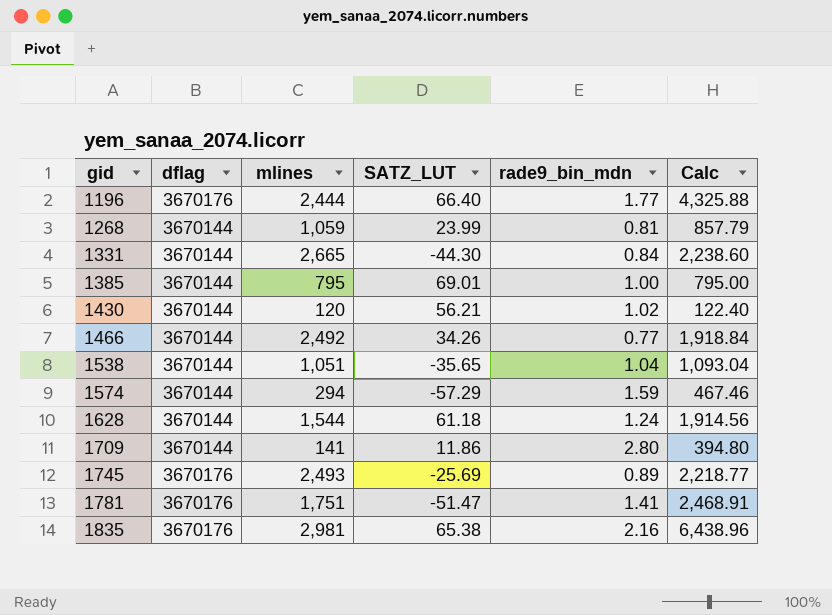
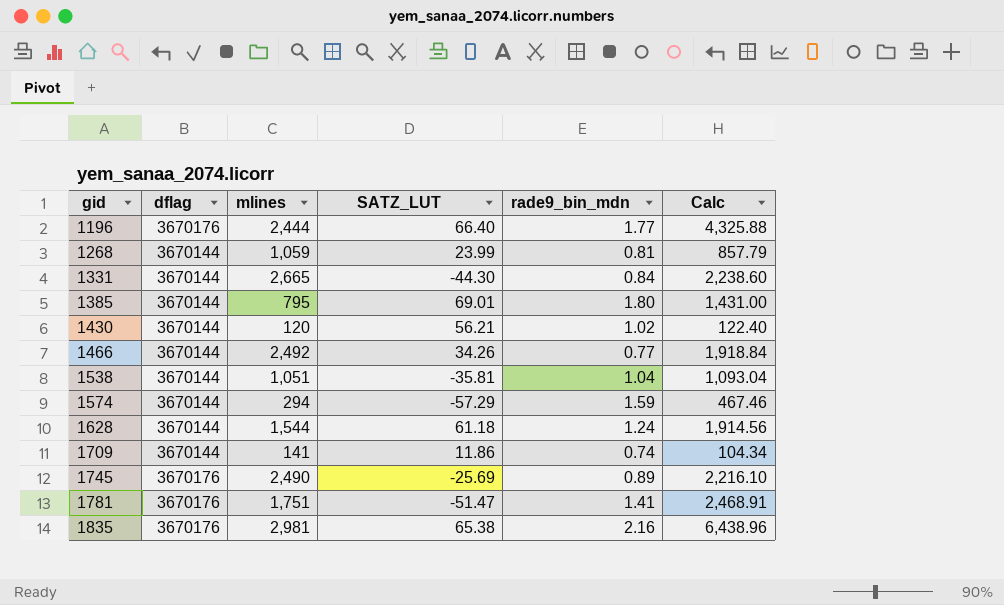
1385 | rade9_bin_mdn: 1.00 -> 1.80
1385 | Calc: 795.00 -> 1,431.00
1538 | SATZ_LUT: -35.65 -> -35.81
1709 | rade9_bin_mdn: 2.80 -> 0.74
1709 | Calc: 394.80 -> 104.34
1745 | mlines: 2,493 -> 2,490
1745 | Calc: 2,218.77 -> 2,216.10

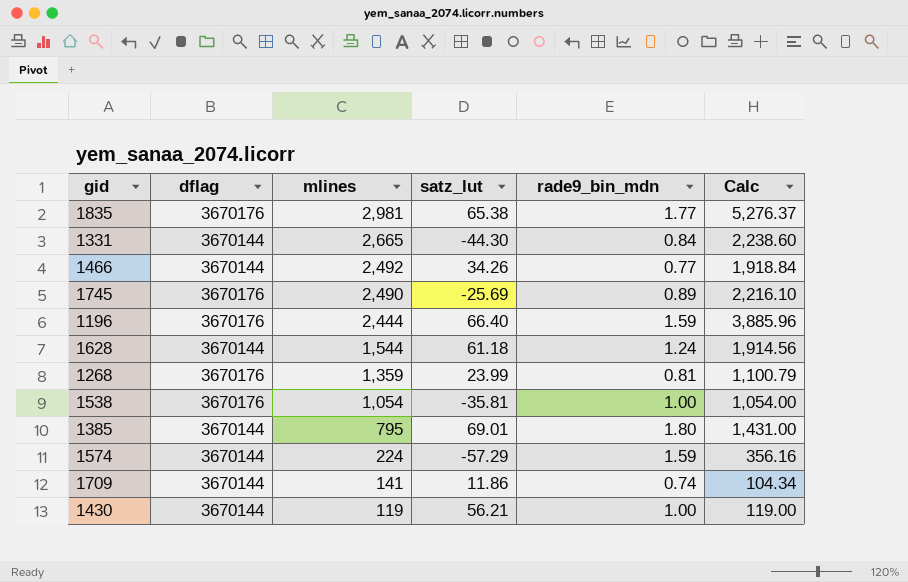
row order: gid ascending -> mlines descending
column name: SATZ_LUT -> satz_lut
row 1781: 3670176 | 1,751 | -51.47 | 1.41 | 2,468.91 -> none
1835 | rade9_bin_mdn: 2.16 -> 1.77
1835 | Calc: 6,438.96 -> 5,276.37
1196 | rade9_bin_mdn: 1.77 -> 1.59
1196 | Calc: 4,325.88 -> 3,885.96
1268 | dflag: 3670144 -> 3670176
1268 | mlines: 1,059 -> 1,359
1268 | Calc: 857.79 -> 1,100.79
1538 | dflag: 3670144 -> 3670176
1538 | mlines: 1,051 -> 1,054
1538 | rade9_bin_mdn: 1.04 -> 1.00
1538 | Calc: 1,093.04 -> 1,054.00
1574 | mlines: 294 -> 224
1574 | Calc: 467.46 -> 356.16
1430 | mlines: 120 -> 119
1430 | rade9_bin_mdn: 1.02 -> 1.00
1430 | Calc: 122.40 -> 119.00

